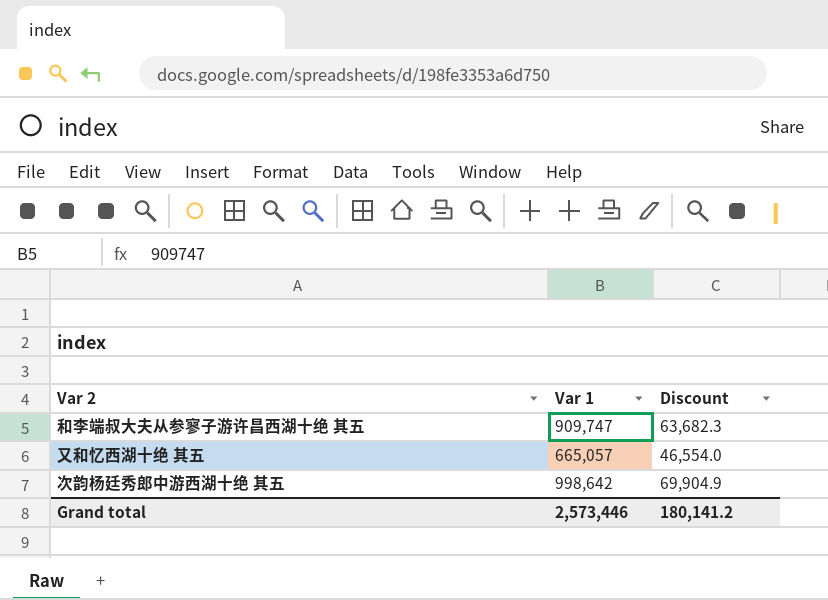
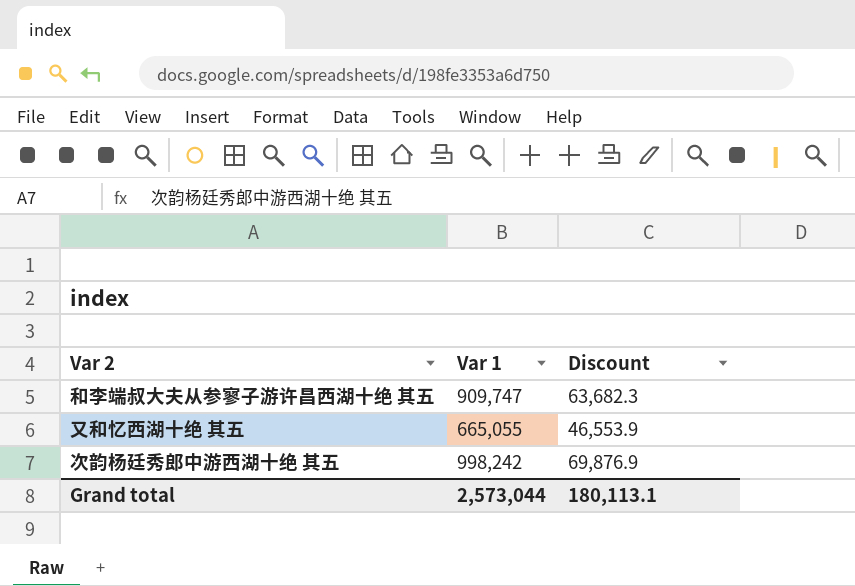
又和忆西湖十绝 其五 | Var 1: 665,057 -> 665,055
又和忆西湖十绝 其五 | Discount: 46,554.0 -> 46,553.9
次韵杨廷秀郎中游西湖十绝 其五 | Var 1: 998,642 -> 998,242
次韵杨廷秀郎中游西湖十绝 其五 | Discount: 69,904.9 -> 69,876.9
Grand total | Var 1: 2,573,446 -> 2,573,044
Grand total | Discount: 180,141.2 -> 180,113.1

